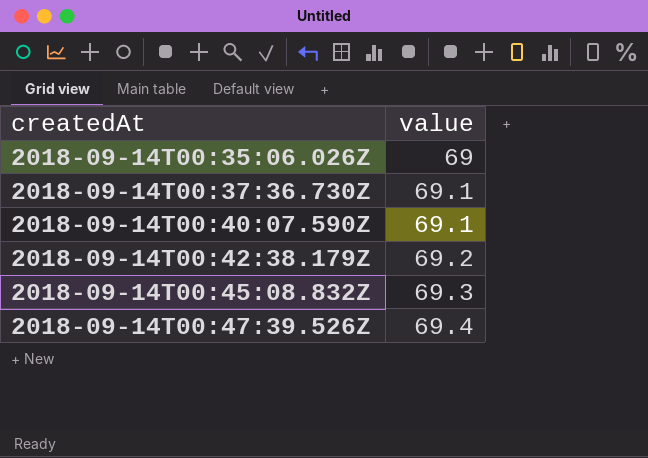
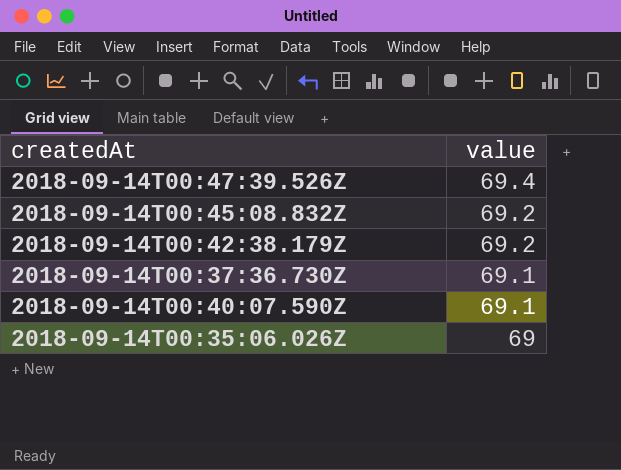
row order: createdAt ascending -> value descending
2018-09-14T00:45:08.832Z | value: 69.3 -> 69.2

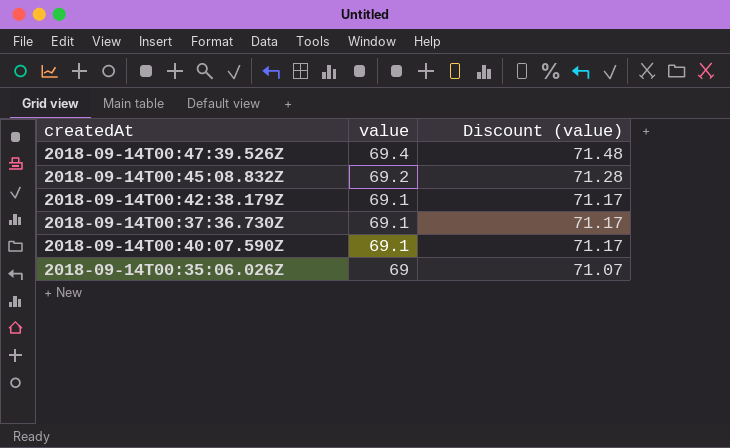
column Discount (value) | formula: none -> [value] * 1.03
2018-09-14T00:42:38.179Z | value: 69.2 -> 69.1

